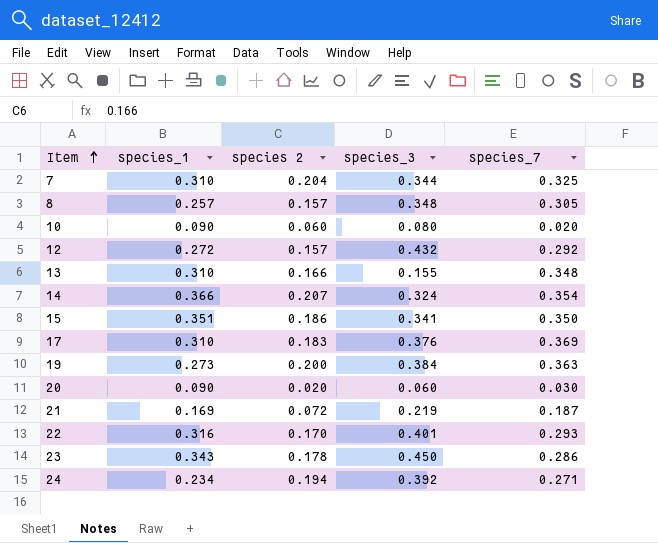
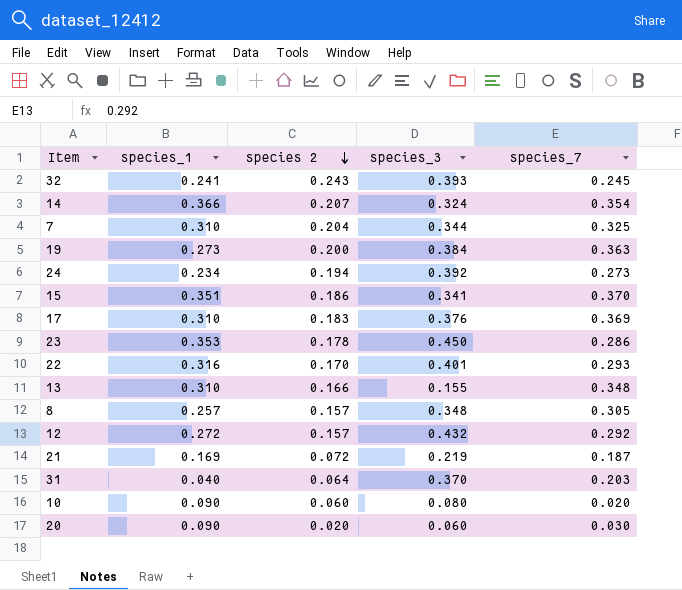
row order: Item ascending -> species 2 descending
row 32: none -> 0.241 | 0.243 | 0.393 | 0.245
24 | species_7: 0.271 -> 0.273
15 | species_7: 0.350 -> 0.370
23 | species_1: 0.343 -> 0.353
row 31: none -> 0.040 | 0.064 | 0.370 | 0.203

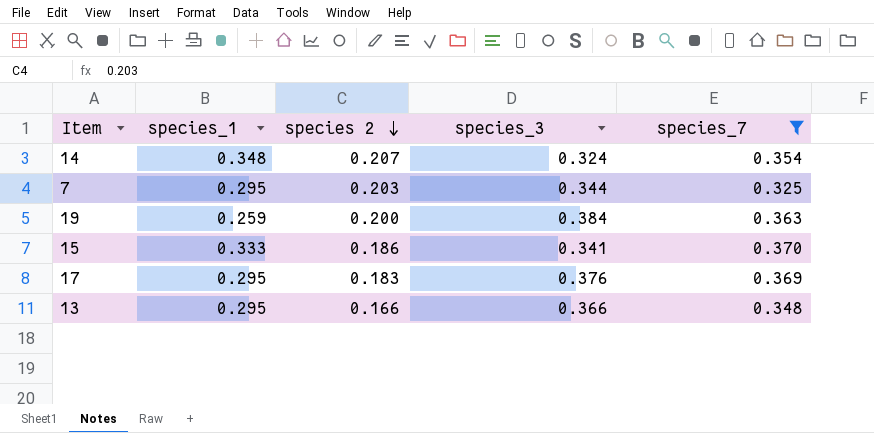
filter: none -> species_7 >= 0.325
14 | species_1: 0.366 -> 0.348
7 | species_1: 0.310 -> 0.295
7 | species 2: 0.204 -> 0.203
19 | species_1: 0.273 -> 0.259
15 | species_1: 0.351 -> 0.333
17 | species_1: 0.310 -> 0.295
13 | species_1: 0.310 -> 0.295
13 | species_3: 0.155 -> 0.366

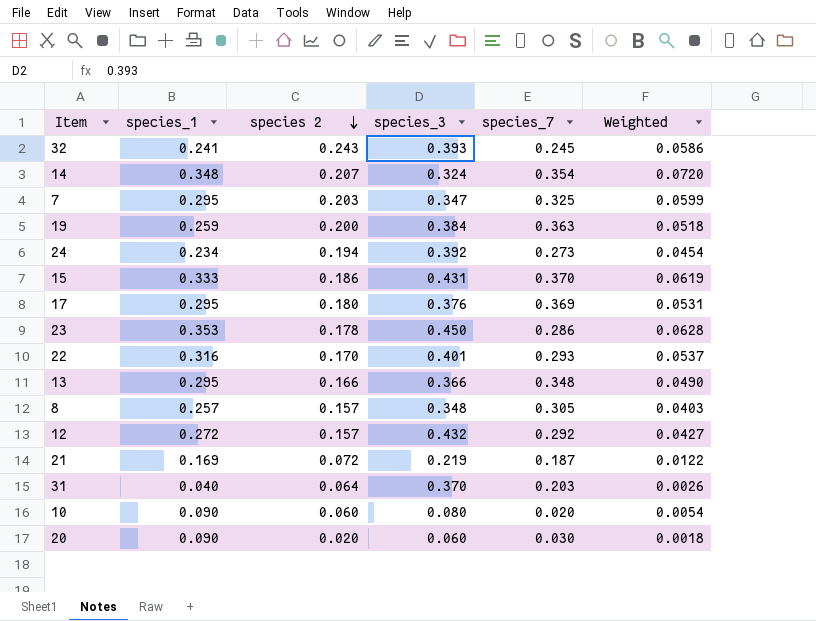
filter: species_7 >= 0.325 -> none
column Weighted | formula: none -> [species_1] * [species 2]
7 | species_3: 0.344 -> 0.347
15 | species_3: 0.341 -> 0.431
17 | species 2: 0.183 -> 0.180

